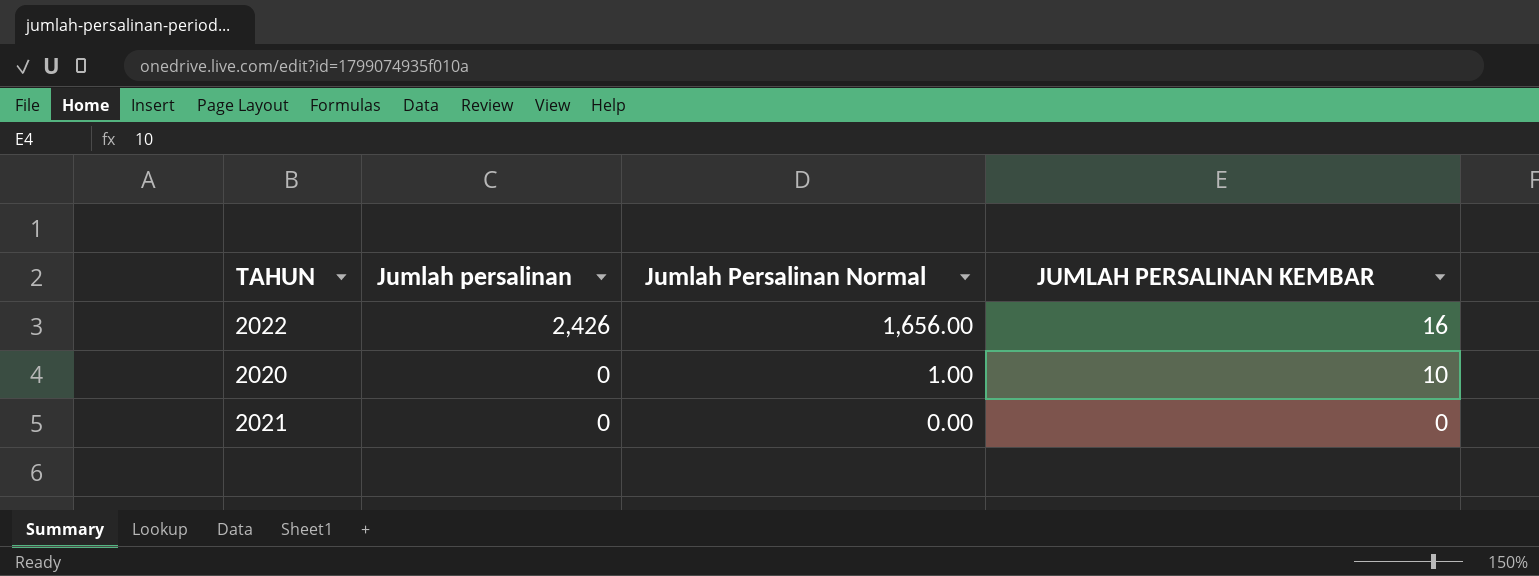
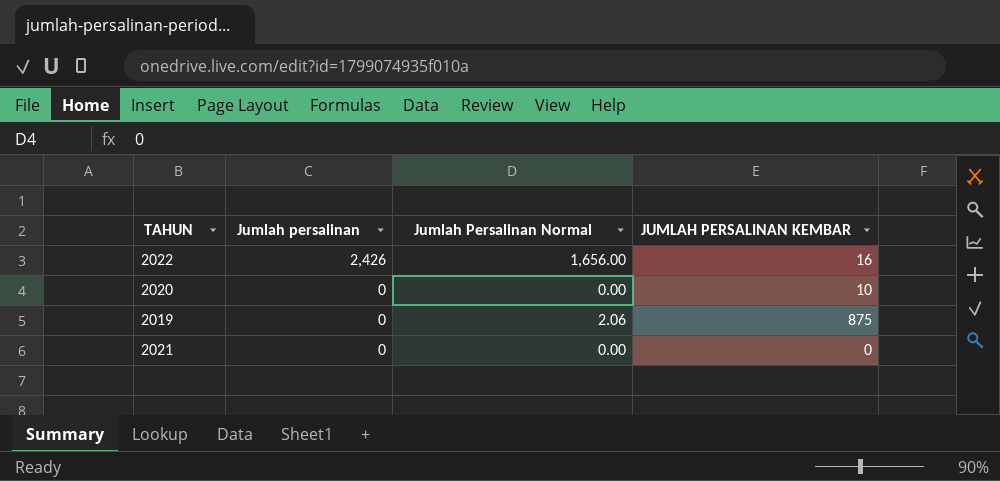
2020 | Jumlah Persalinan Normal: 1.00 -> 0.00
row 2019: none -> 0 | 2.06 | 875

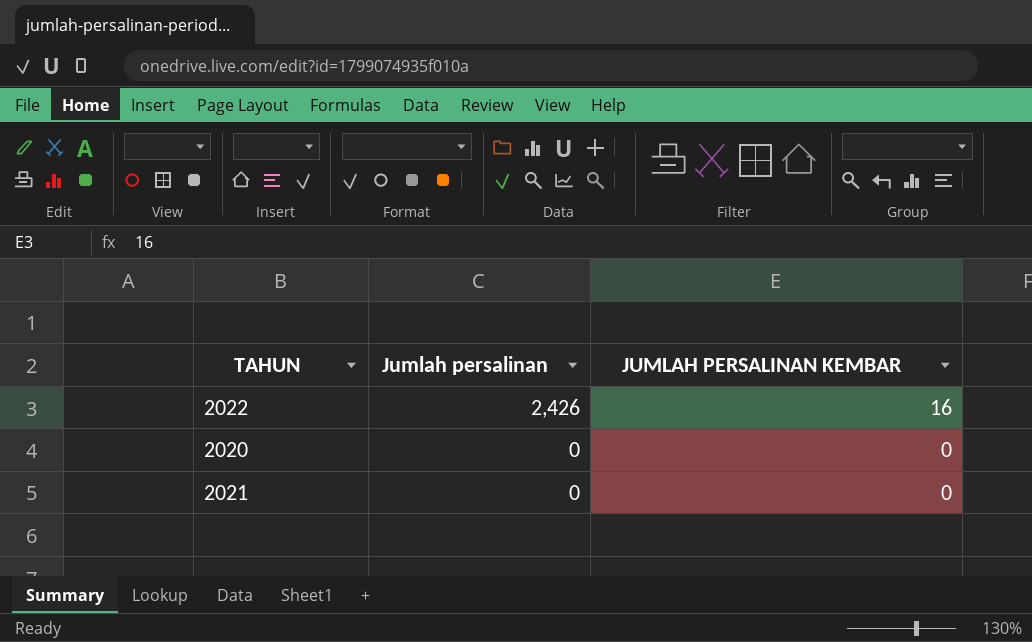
column Jumlah Persalinan Normal | position: 3 -> none
row 2019: 0 | 2.06 | 875 -> none
2020 | JUMLAH PERSALINAN KEMBAR: 10 -> 0

